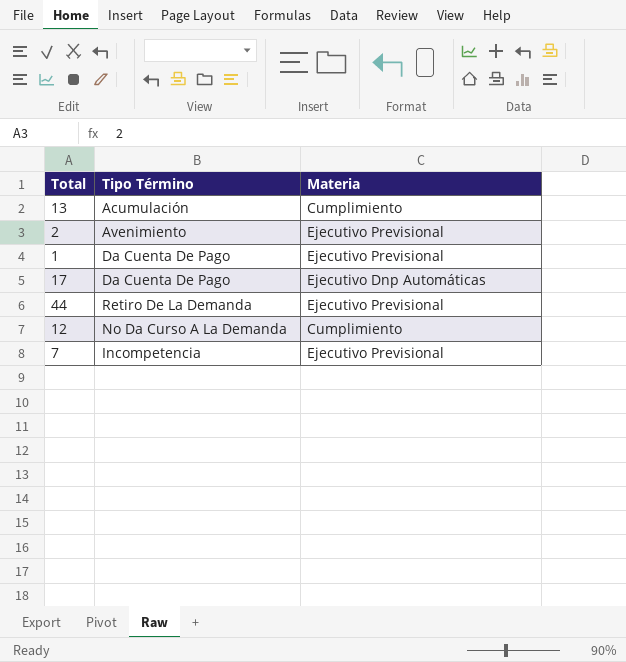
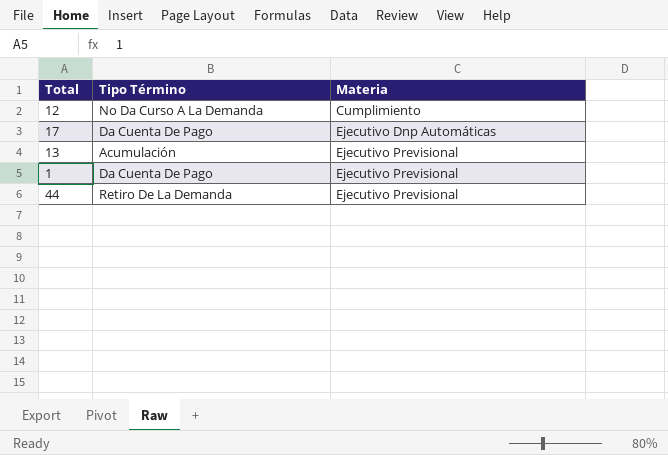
row order: none -> Materia ascending
row 2: Avenimiento | Ejecutivo Previsional -> none
row 7: Incompetencia | Ejecutivo Previsional -> none
13 | Materia: Cumplimiento -> Ejecutivo Previsional

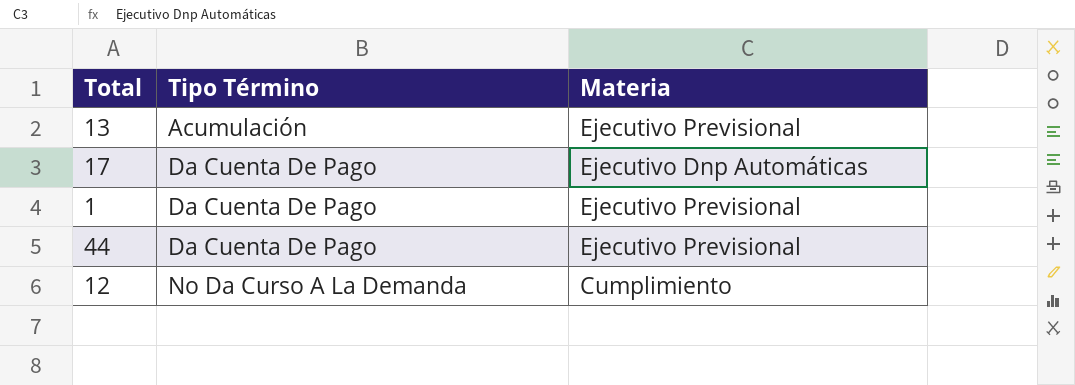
row order: Materia ascending -> Tipo Término ascending
44 | Tipo Término: Retiro De La Demanda -> Da Cuenta De Pago

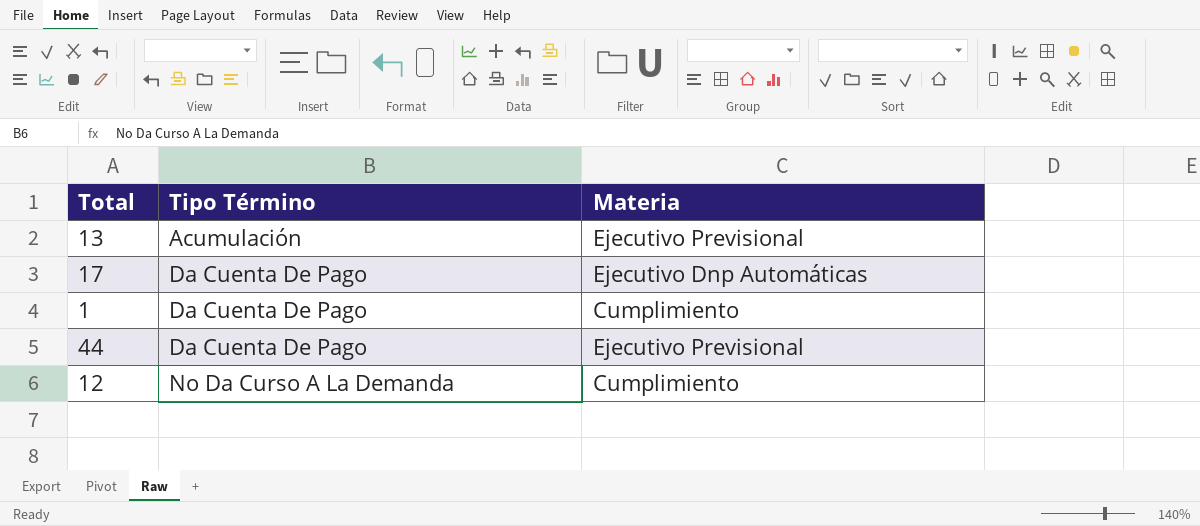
1 | Materia: Ejecutivo Previsional -> Cumplimiento

